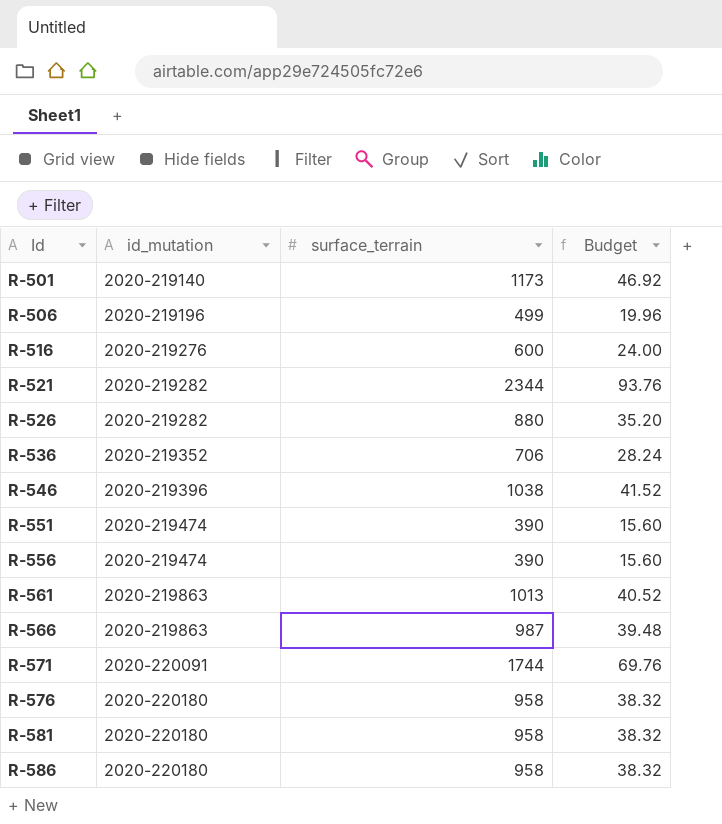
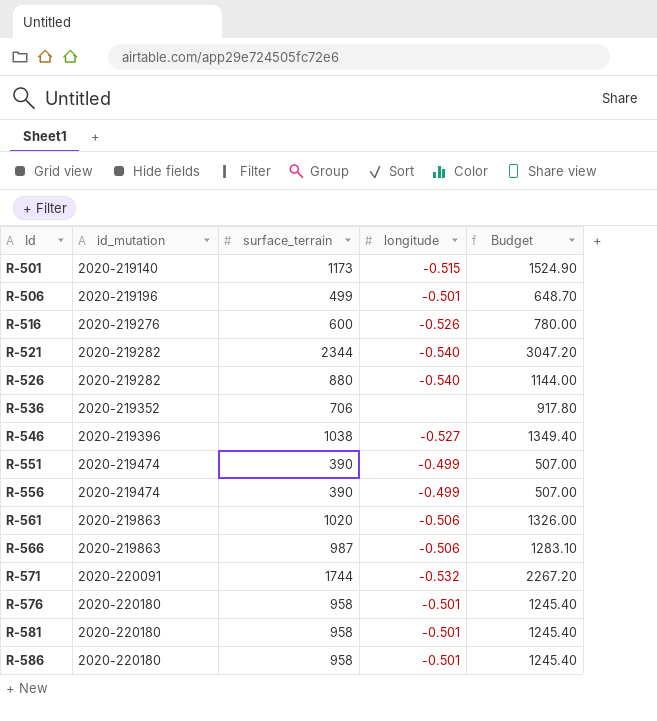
column longitude | position: none -> 4
column Budget | formula: [surface_terrain] * 0.04 -> [surface_terrain] * 1.3
R-561 | surface_terrain: 1013 -> 1020

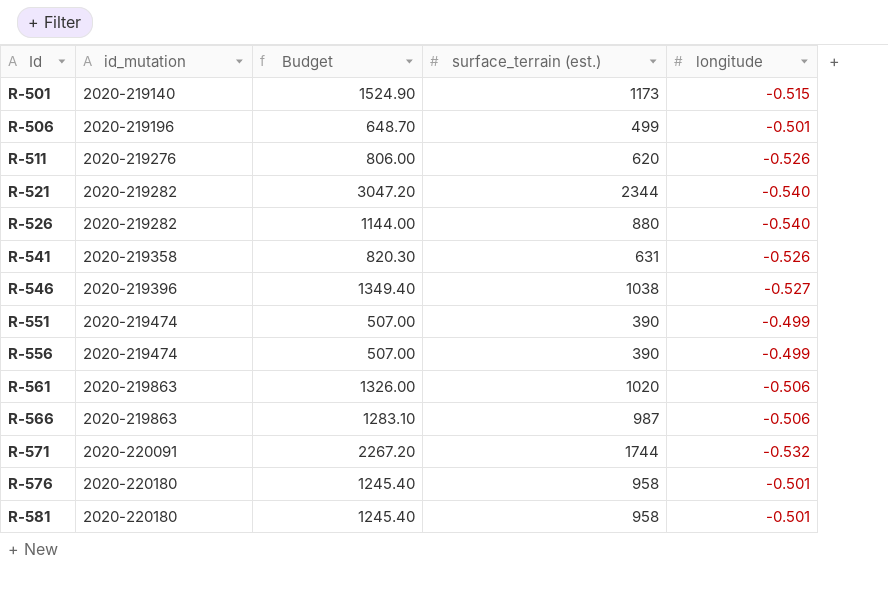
column Budget | position: 5 -> 3
column name: surface_terrain -> surface_terrain (est.)
row R-516: 2020-219276 | 600 | -0.526 | 780.00 -> none
row R-536: 2020-219352 | 706 | none | 917.80 -> none
row R-586: 2020-220180 | 958 | -0.501 | 1245.40 -> none
row R-511: none -> 2020-219276 | 806.00 | 620 | -0.526
row R-541: none -> 2020-219358 | 820.30 | 631 | -0.526

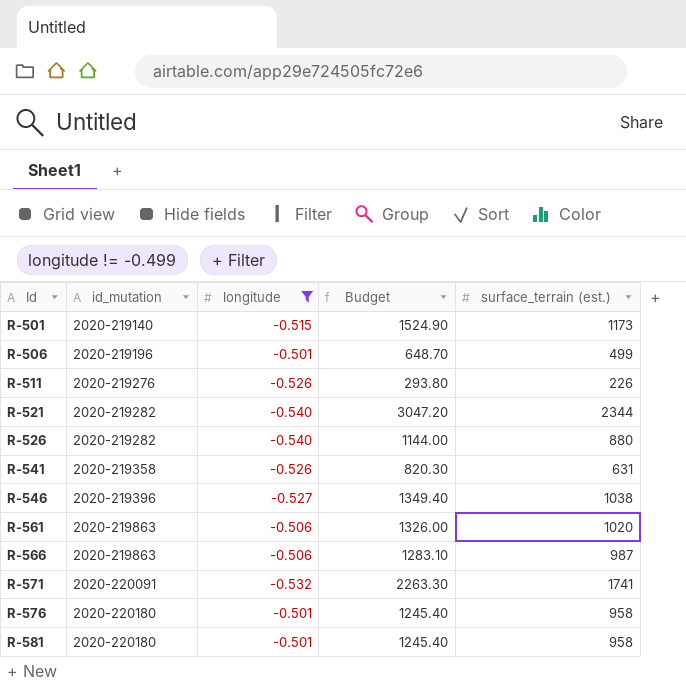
filter: none -> longitude != -0.499
column longitude | position: 5 -> 3
R-511 | Budget: 806.00 -> 293.80
R-511 | surface_terrain (est.): 620 -> 226
R-571 | Budget: 2267.20 -> 2263.30
R-571 | surface_terrain (est.): 1744 -> 1741

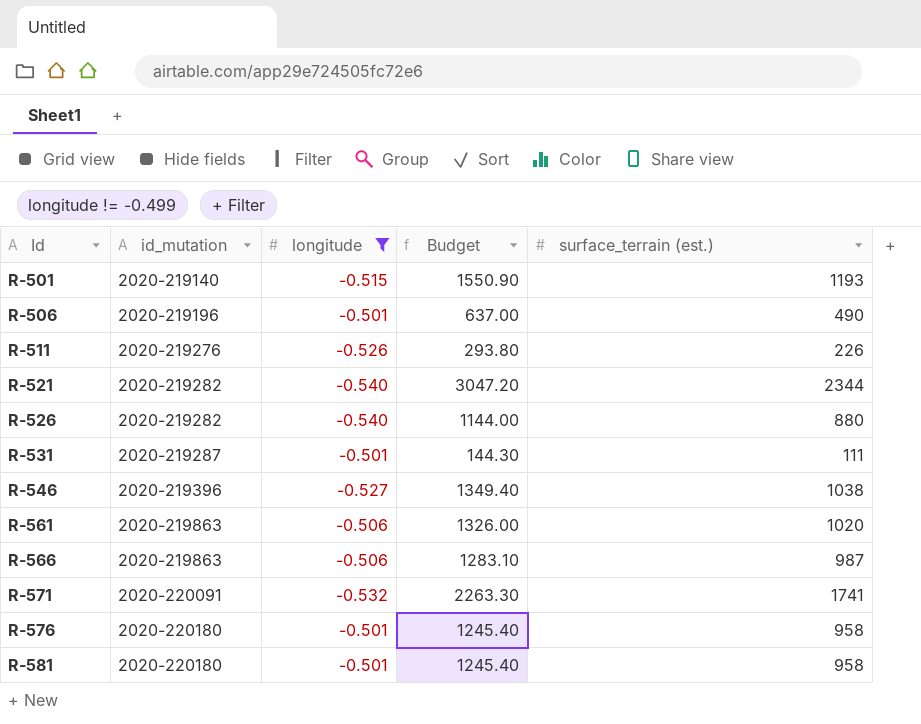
row R-541: 2020-219358 | -0.526 | 820.30 | 631 -> none
R-501 | Budget: 1524.90 -> 1550.90
R-501 | surface_terrain (est.): 1173 -> 1193
R-506 | Budget: 648.70 -> 637.00
R-506 | surface_terrain (est.): 499 -> 490
row R-531: none -> 2020-219287 | -0.501 | 144.30 | 111

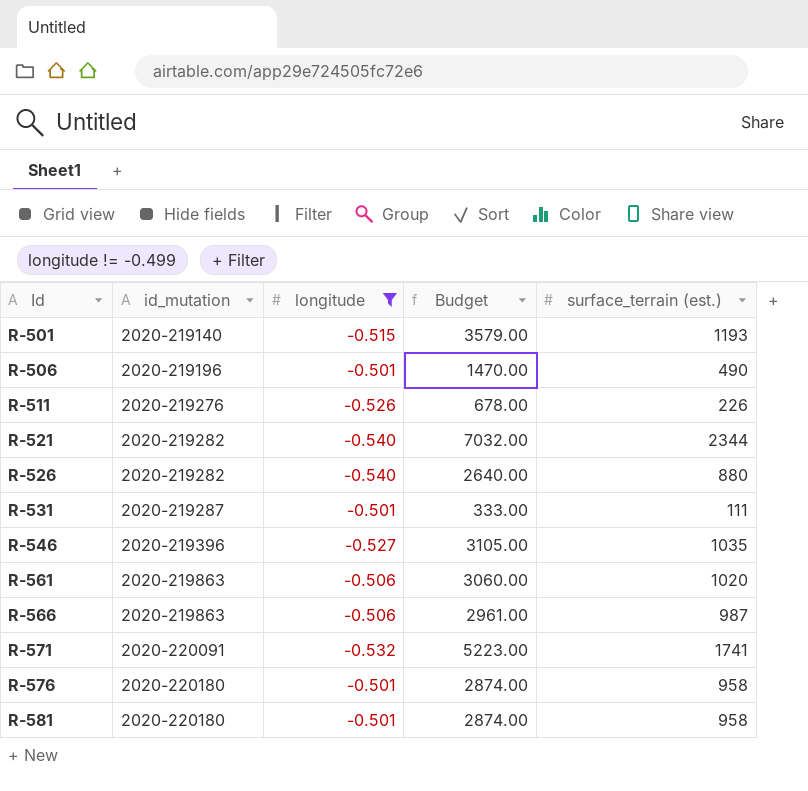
column Budget | formula: [surface_terrain (est.)] * 1.3 -> [surface_terrain (est.)] * 3
R-546 | surface_terrain (est.): 1038 -> 1035

